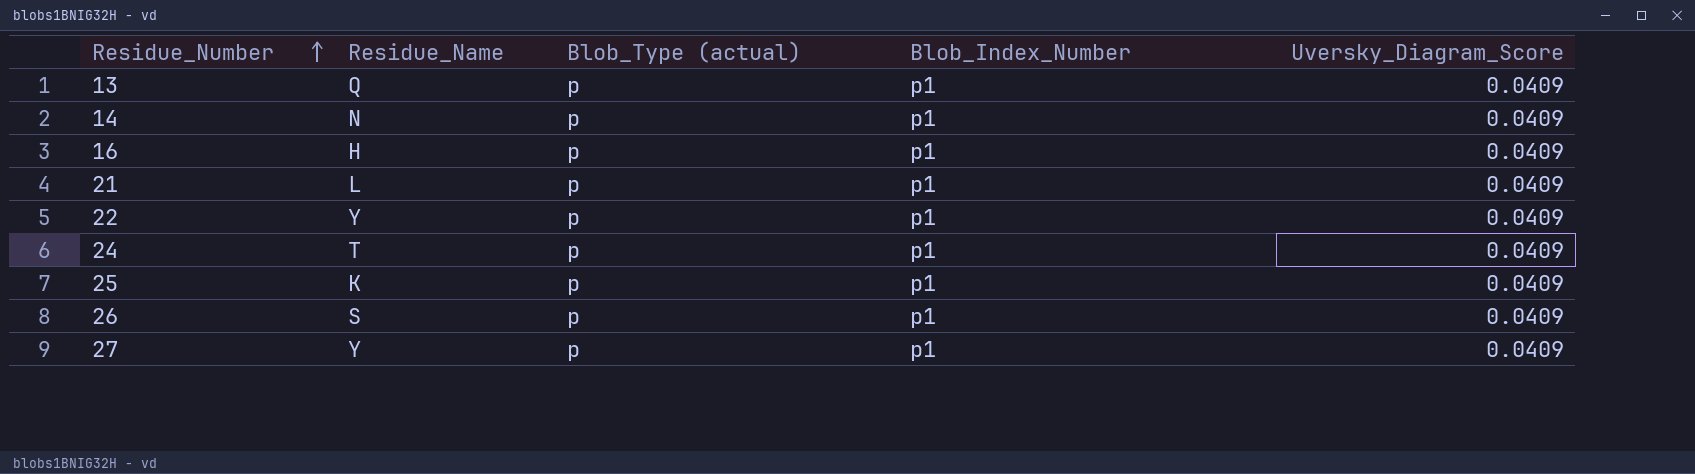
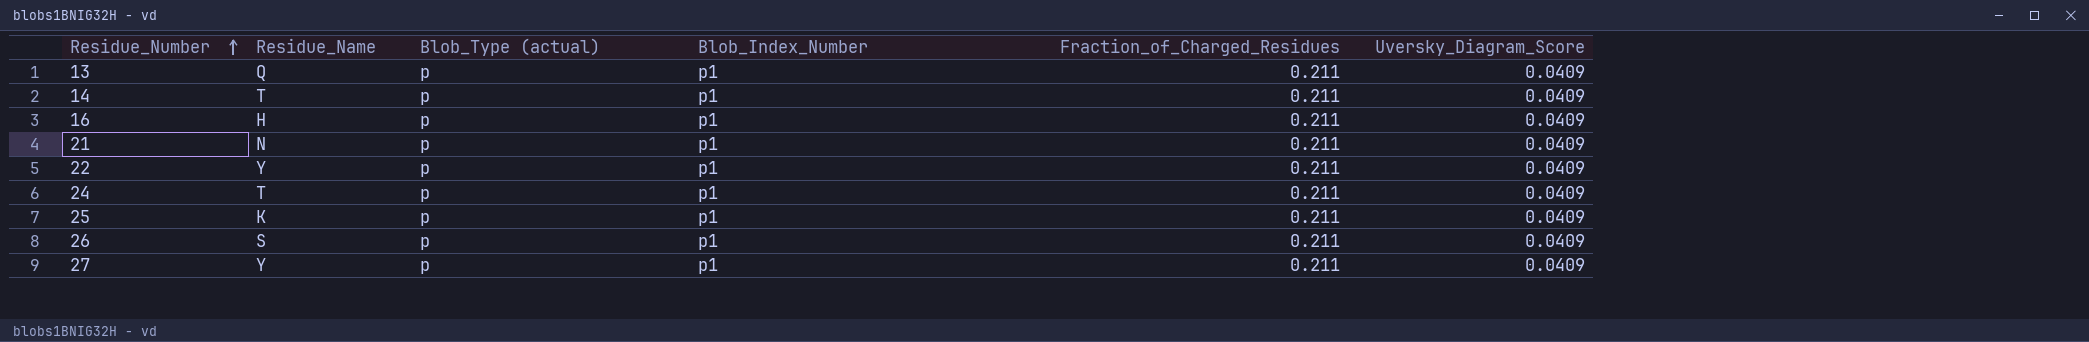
column Fraction_of_Charged_Residues | position: none -> 5
14 | Residue_Name: N -> T
21 | Residue_Name: L -> N

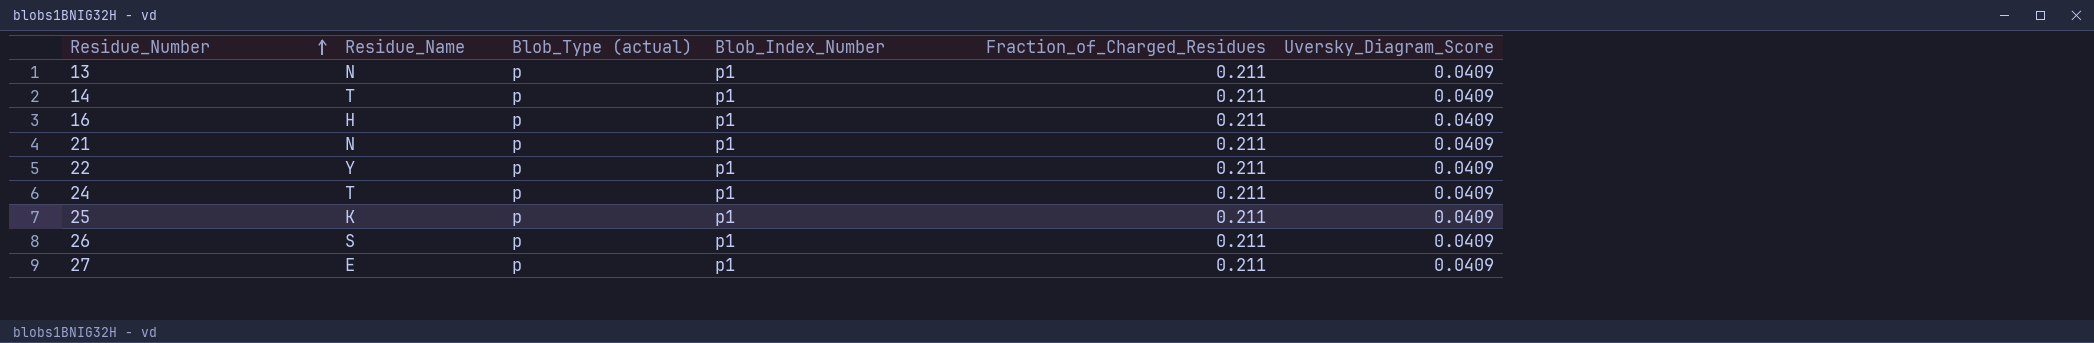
13 | Residue_Name: Q -> N
27 | Residue_Name: Y -> E

